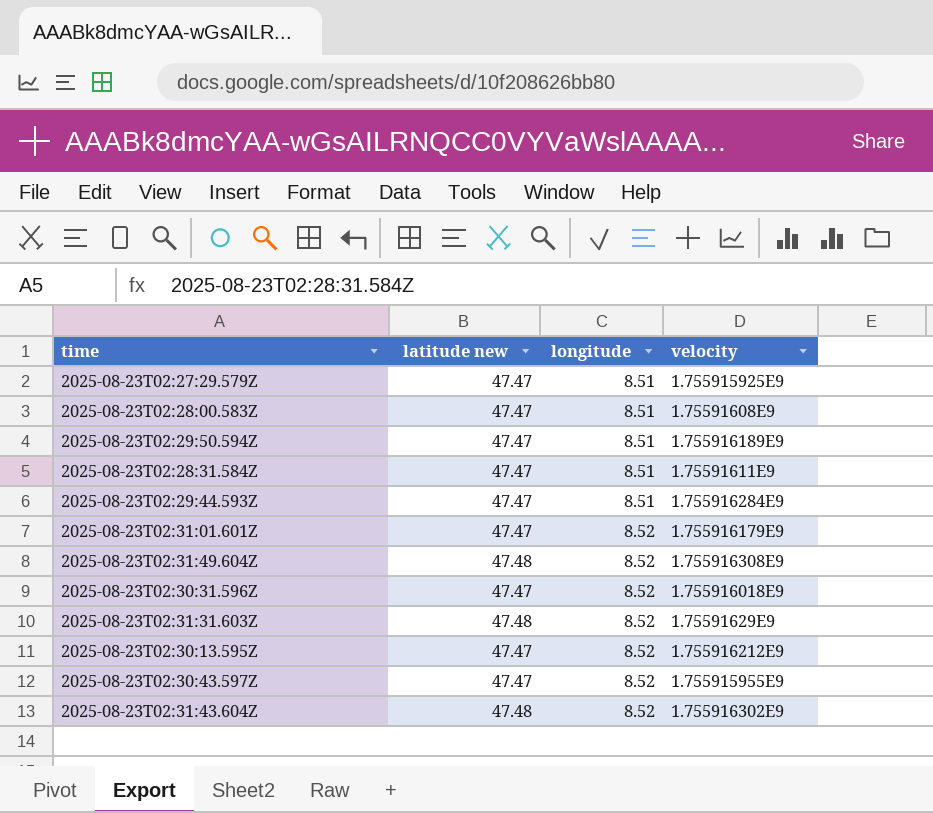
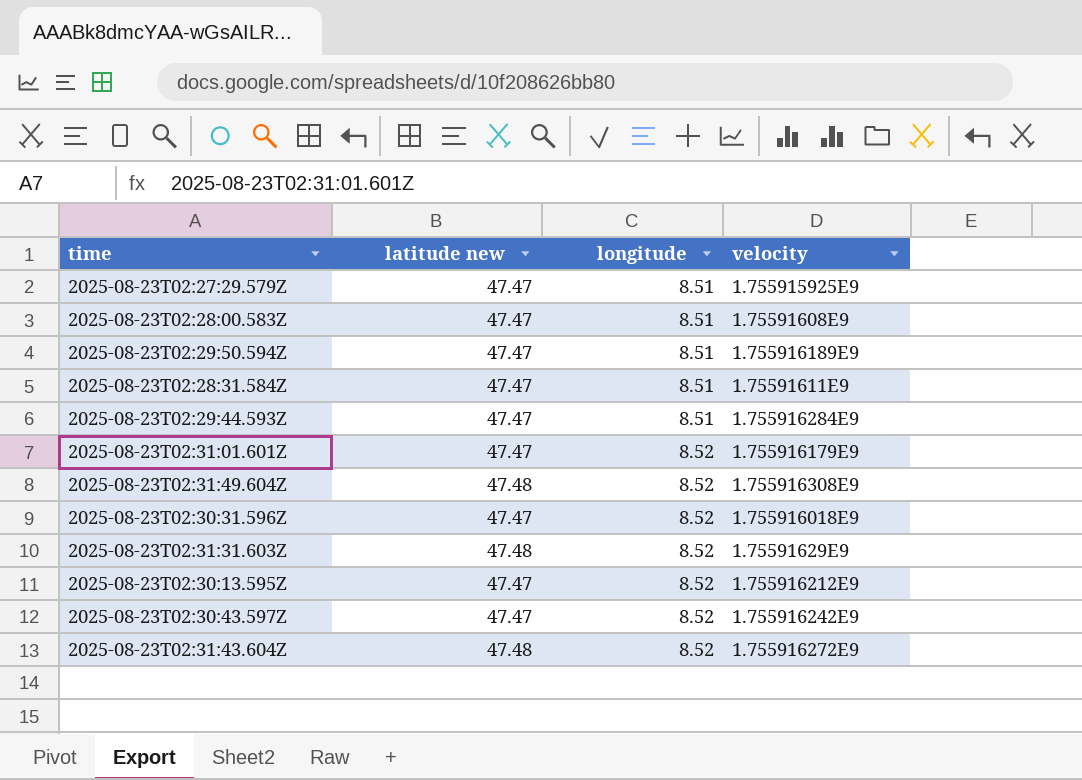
2025-08-23T02:30:43.597Z | velocity: 1.755915955E9 -> 1.755916242E9
2025-08-23T02:31:43.604Z | velocity: 1.755916302E9 -> 1.755916272E9

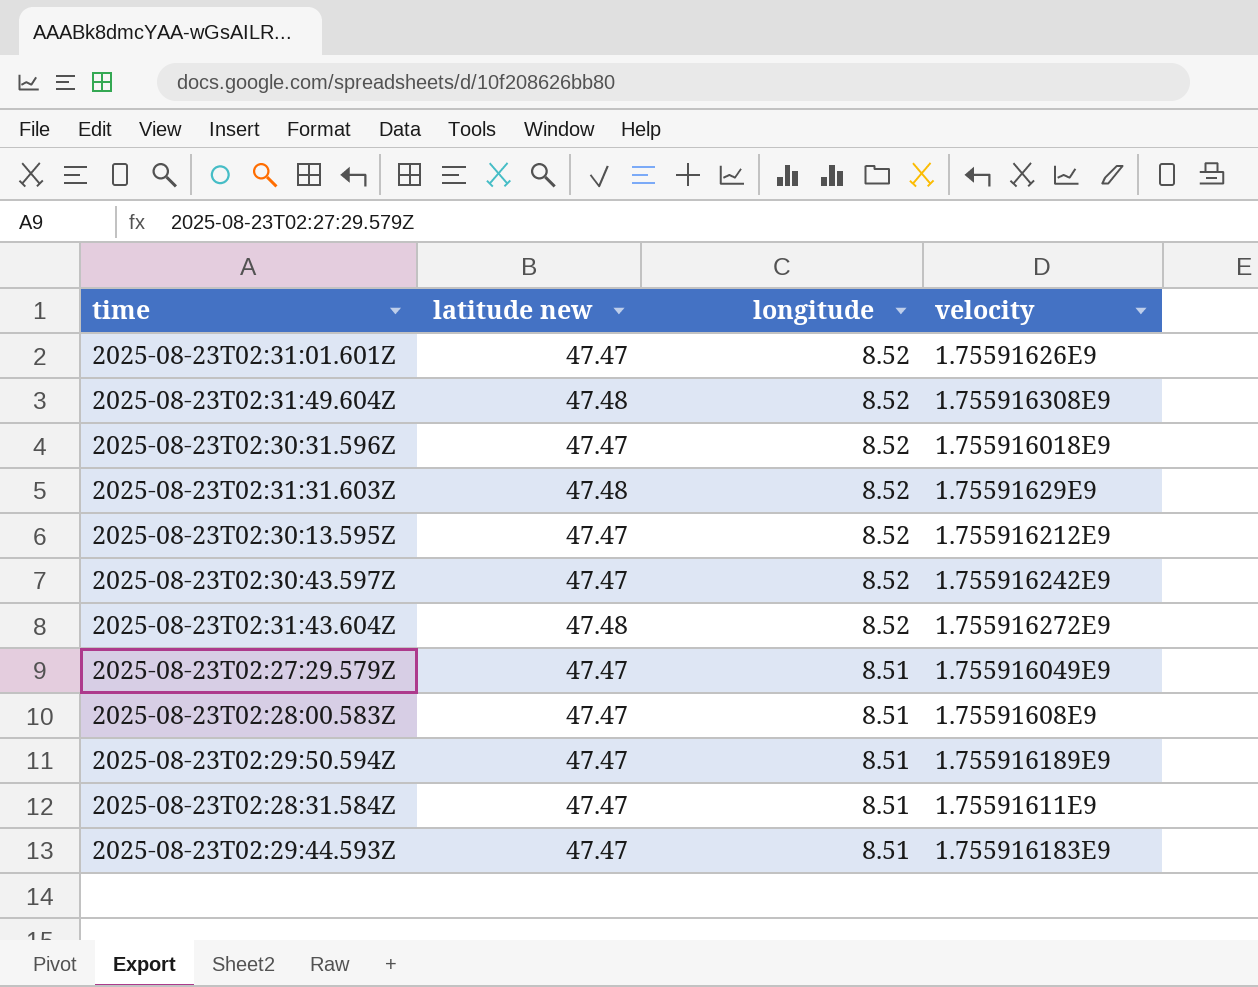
row order: longitude ascending -> longitude descending
2025-08-23T02:31:01.601Z | velocity: 1.755916179E9 -> 1.75591626E9
2025-08-23T02:27:29.579Z | velocity: 1.755915925E9 -> 1.755916049E9
2025-08-23T02:29:44.593Z | velocity: 1.755916284E9 -> 1.755916183E9

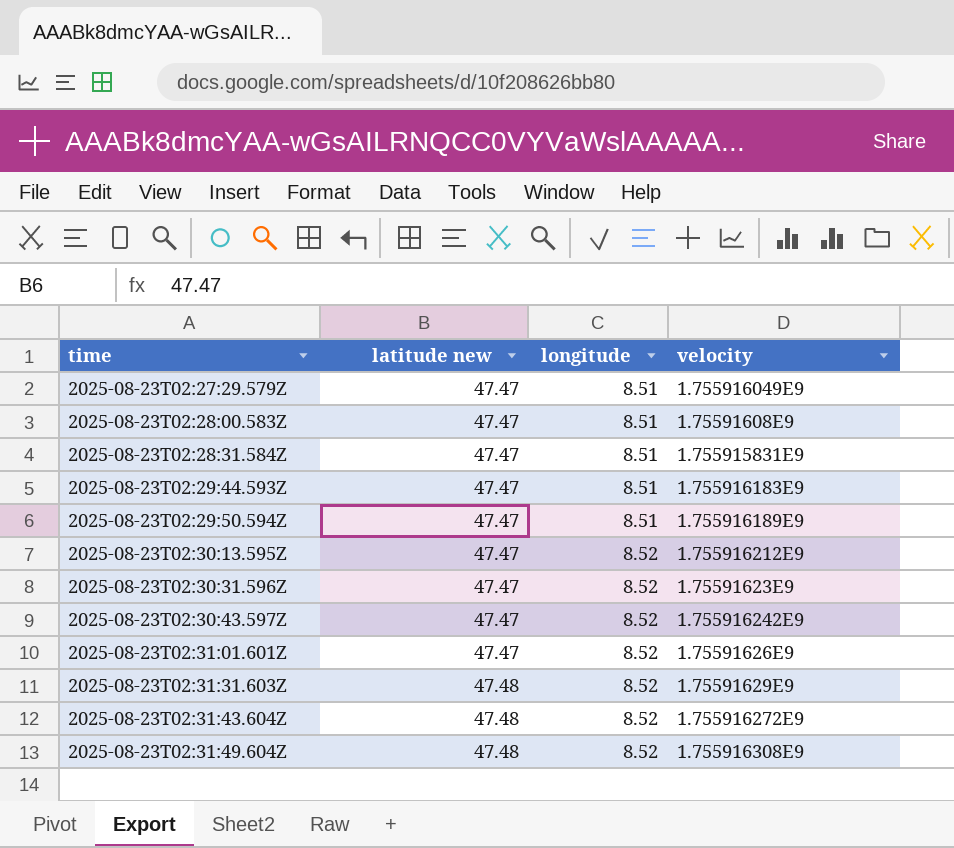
row order: longitude descending -> time ascending
2025-08-23T02:28:31.584Z | velocity: 1.75591611E9 -> 1.755915831E9
2025-08-23T02:30:31.596Z | velocity: 1.755916018E9 -> 1.75591623E9

